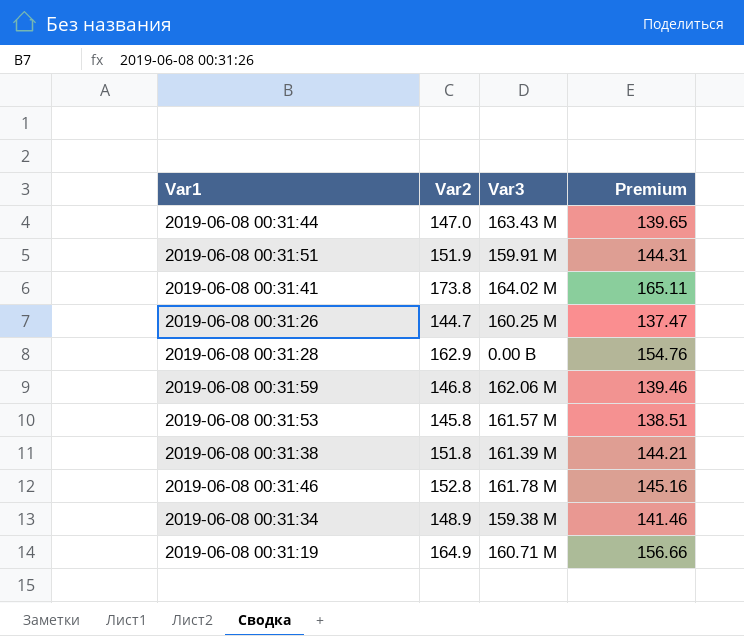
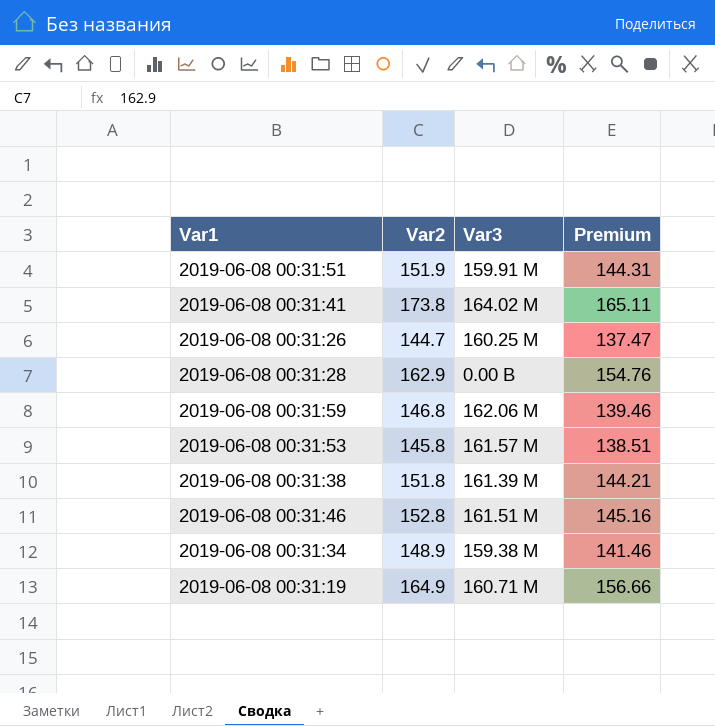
row 2019-06-08 00:31:44: 147.0 | 163.43 M | 139.65 -> none
2019-06-08 00:31:46 | Var3: 161.78 M -> 161.51 M

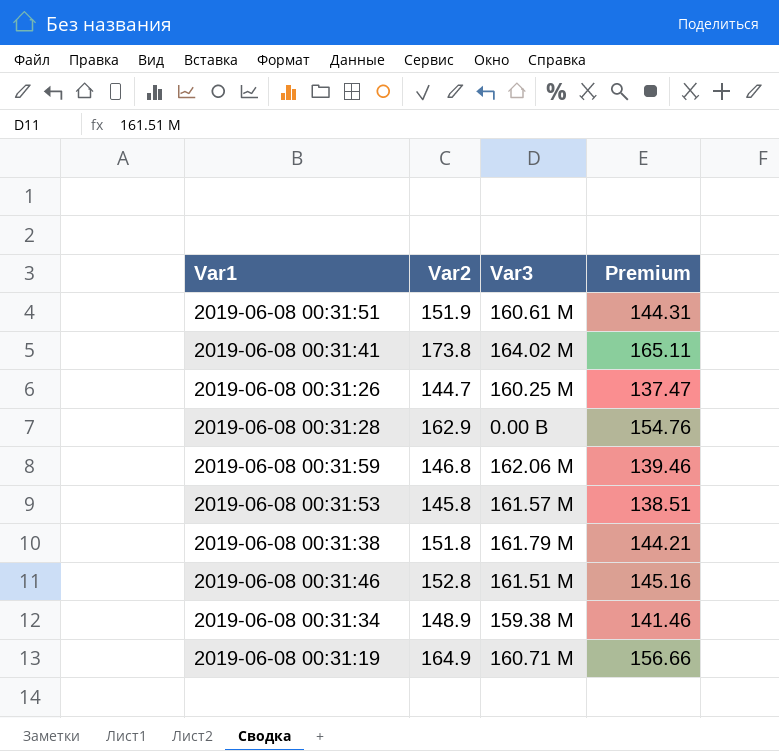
2019-06-08 00:31:51 | Var3: 159.91 M -> 160.61 M
2019-06-08 00:31:38 | Var3: 161.39 M -> 161.79 M

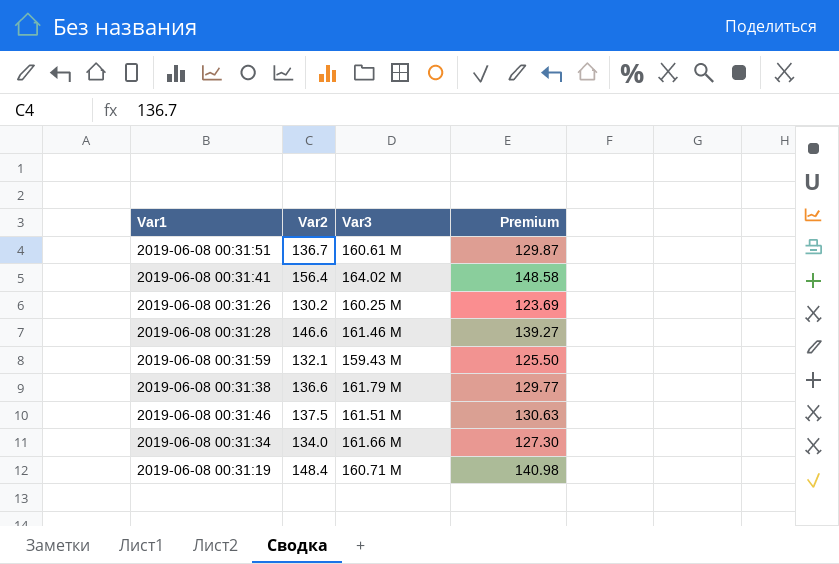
row 2019-06-08 00:31:53: 145.8 | 161.57 M | 138.51 -> none
2019-06-08 00:31:51 | Var2: 151.9 -> 136.7
2019-06-08 00:31:51 | Premium: 144.31 -> 129.87
2019-06-08 00:31:41 | Var2: 173.8 -> 156.4
2019-06-08 00:31:41 | Premium: 165.11 -> 148.58
2019-06-08 00:31:26 | Var2: 144.7 -> 130.2
2019-06-08 00:31:26 | Premium: 137.47 -> 123.69
2019-06-08 00:31:28 | Var2: 162.9 -> 146.6
2019-06-08 00:31:28 | Var3: 0.00 B -> 161.46 M
2019-06-08 00:31:28 | Premium: 154.76 -> 139.27
2019-06-08 00:31:59 | Var2: 146.8 -> 132.1
2019-06-08 00:31:59 | Var3: 162.06 M -> 159.43 M
2019-06-08 00:31:59 | Premium: 139.46 -> 125.50
2019-06-08 00:31:38 | Var2: 151.8 -> 136.6
2019-06-08 00:31:38 | Premium: 144.21 -> 129.77
2019-06-08 00:31:46 | Var2: 152.8 -> 137.5
2019-06-08 00:31:46 | Premium: 145.16 -> 130.63
2019-06-08 00:31:34 | Var2: 148.9 -> 134.0
2019-06-08 00:31:34 | Var3: 159.38 M -> 161.66 M
2019-06-08 00:31:34 | Premium: 141.46 -> 127.30
2019-06-08 00:31:19 | Var2: 164.9 -> 148.4
2019-06-08 00:31:19 | Premium: 156.66 -> 140.98

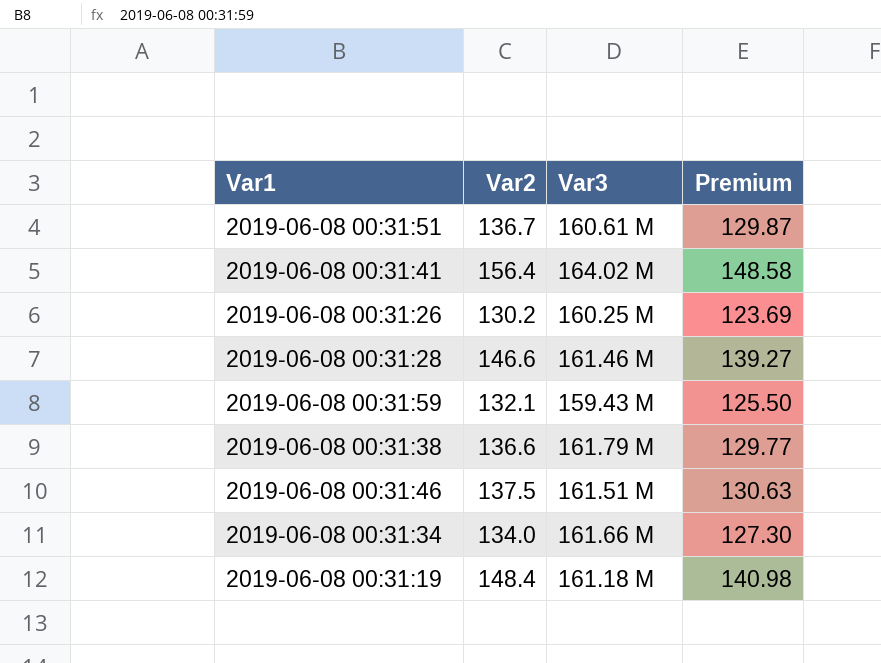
2019-06-08 00:31:19 | Var3: 160.71 M -> 161.18 M

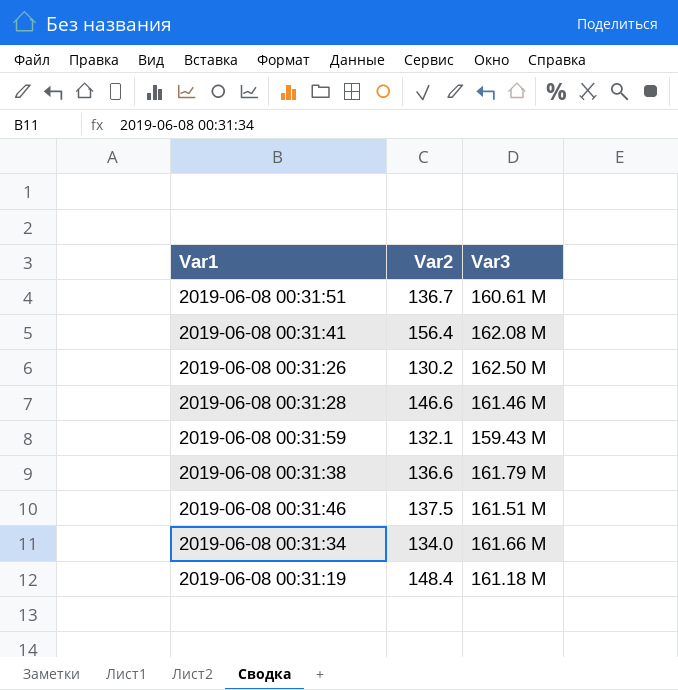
column Premium | formula: [Var2] * 0.95 -> none
2019-06-08 00:31:41 | Var3: 164.02 M -> 162.08 M
2019-06-08 00:31:26 | Var3: 160.25 M -> 162.50 M

